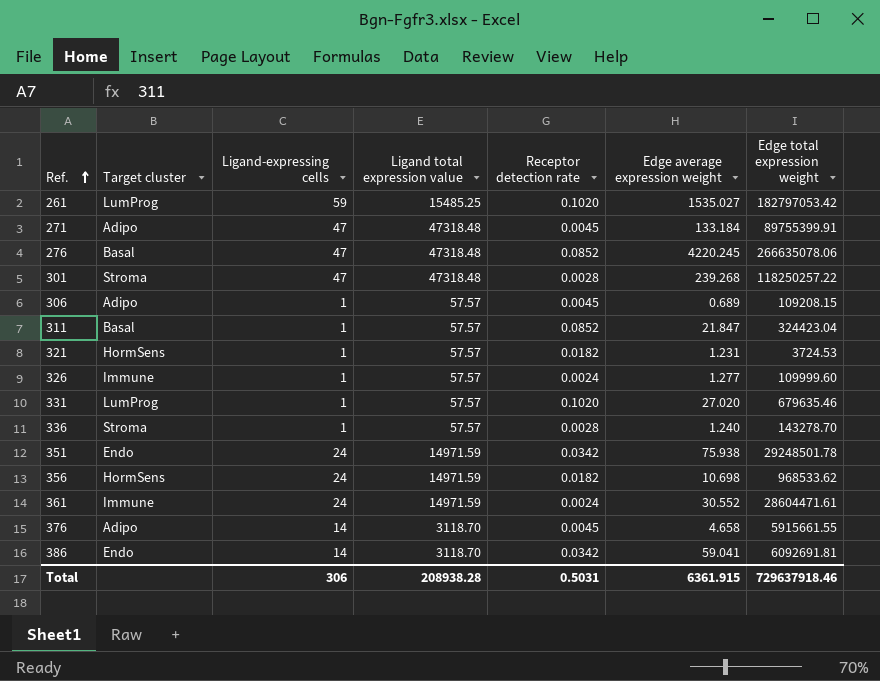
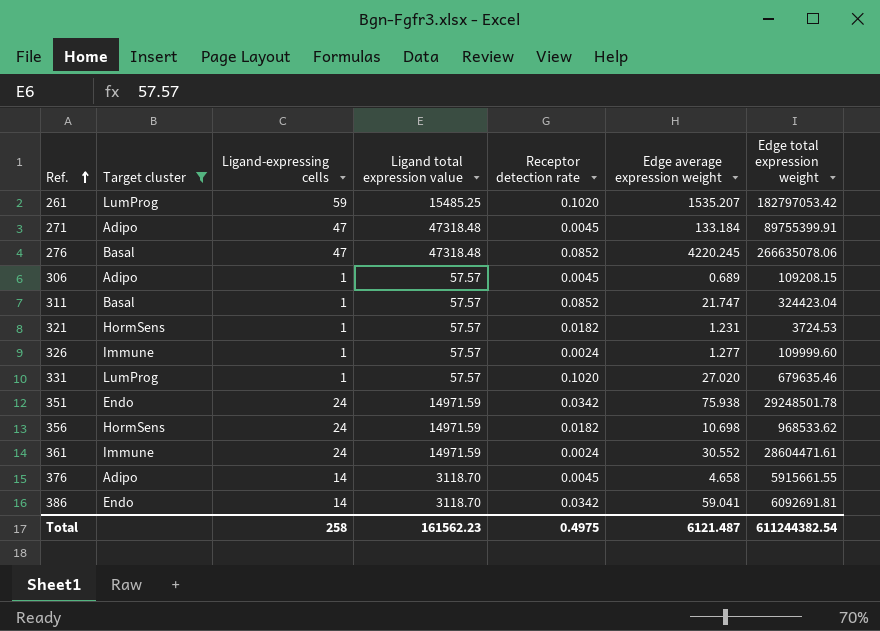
filter: none -> Target cluster != Stroma
261 | Edge average expression weight: 1535.027 -> 1535.207
311 | Edge average expression weight: 21.847 -> 21.747
Total | Ligand-expressing cells: 306 -> 258
Total | Ligand total expression value: 208938.28 -> 161562.23
Total | Receptor detection rate: 0.5031 -> 0.4975
Total | Edge average expression weight: 6361.915 -> 6121.487
Total | Edge total expression weight: 729637918.46 -> 611244382.54

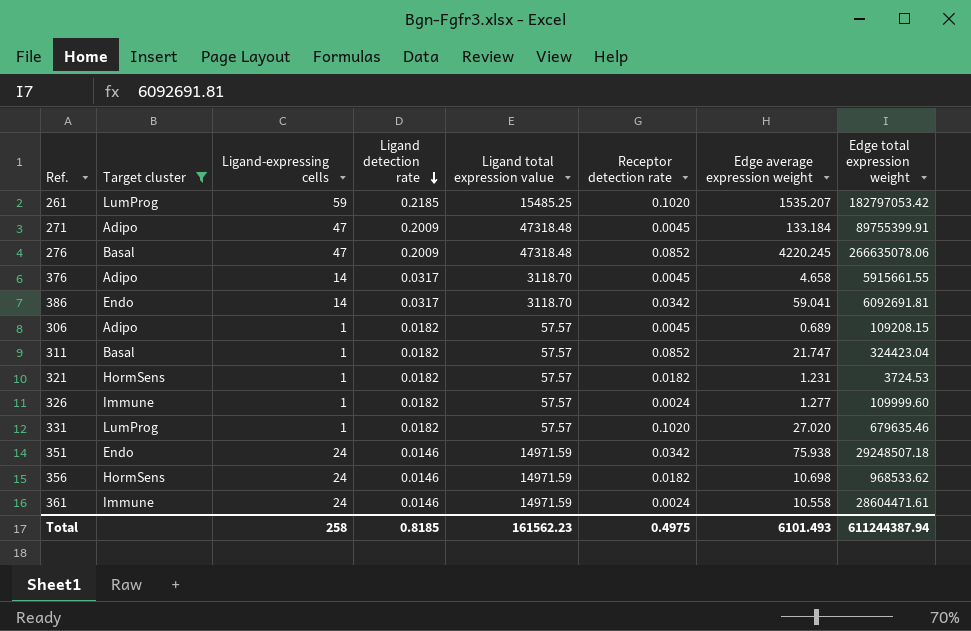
row order: Ref. ascending -> Ligand detection rate descending
column Ligand detection rate | position: none -> 4
351 | Edge total expression weight: 29248501.78 -> 29248507.18
361 | Edge average expression weight: 30.552 -> 10.558
Total | Edge average expression weight: 6121.487 -> 6101.493
Total | Edge total expression weight: 611244382.54 -> 611244387.94

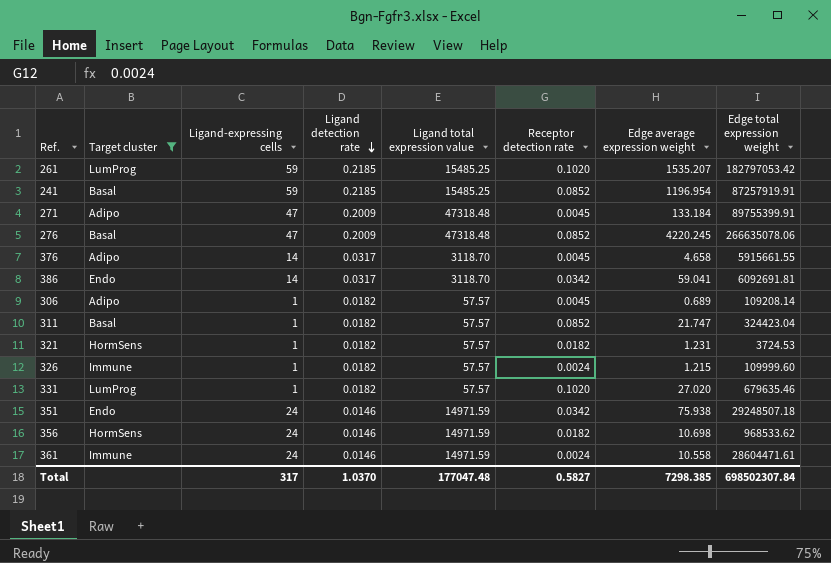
row 241: none -> Basal | 59 | 0.2185 | 15485.25 | 0.0852 | 1196.954 | 87257919.91
306 | Edge total expression weight: 109208.15 -> 109208.14
326 | Edge average expression weight: 1.277 -> 1.215
Total | Ligand-expressing cells: 258 -> 317
Total | Ligand detection rate: 0.8185 -> 1.0370
Total | Ligand total expression value: 161562.23 -> 177047.48
Total | Receptor detection rate: 0.4975 -> 0.5827
Total | Edge average expression weight: 6101.493 -> 7298.385
Total | Edge total expression weight: 611244387.94 -> 698502307.84

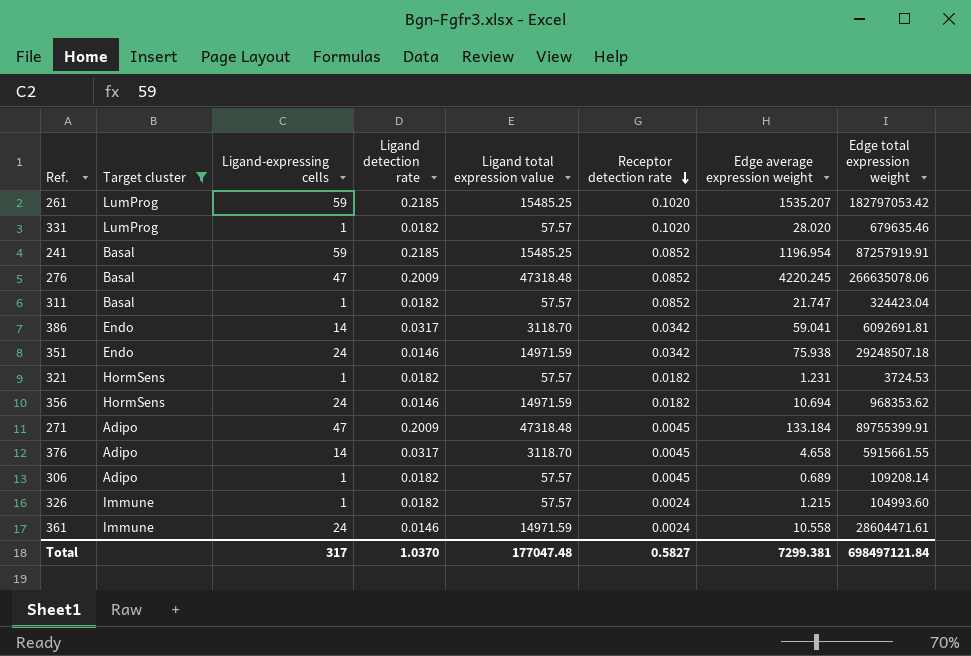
row order: Ligand detection rate descending -> Receptor detection rate descending
331 | Edge average expression weight: 27.020 -> 28.020
356 | Edge average expression weight: 10.698 -> 10.694
356 | Edge total expression weight: 968533.62 -> 968353.62
326 | Edge total expression weight: 109999.60 -> 104993.60
Total | Edge average expression weight: 7298.385 -> 7299.381
Total | Edge total expression weight: 698502307.84 -> 698497121.84

